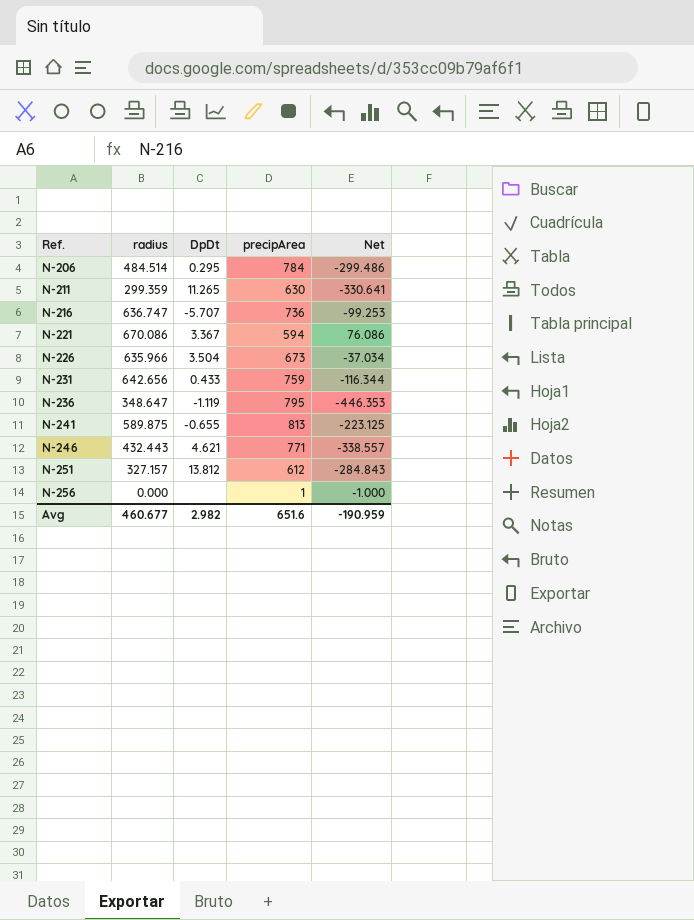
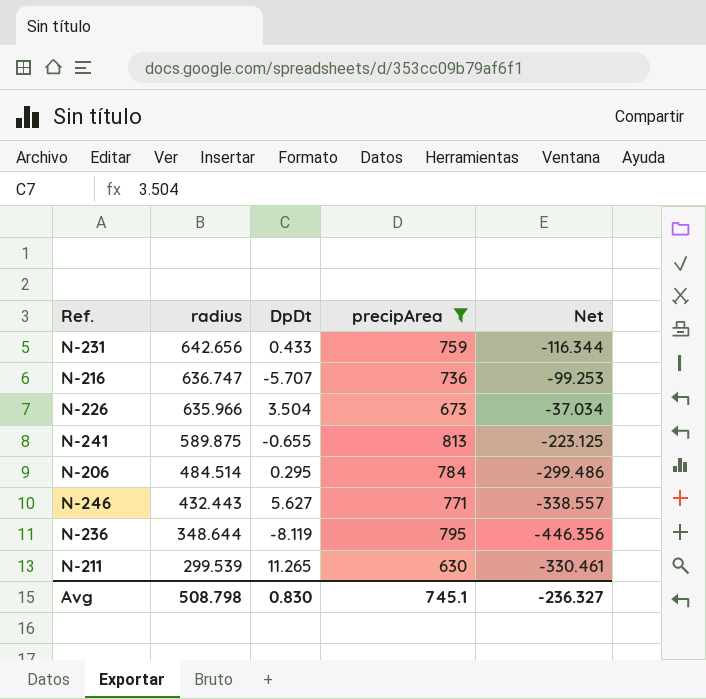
filter: none -> precipArea >= 630
row order: Ref. ascending -> radius descending
N-246 | DpDt: 4.621 -> 5.627
N-236 | radius: 348.647 -> 348.644
N-236 | DpDt: -1.119 -> -8.119
N-236 | Net: -446.353 -> -446.356
N-211 | radius: 299.359 -> 299.539
N-211 | Net: -330.641 -> -330.461
Avg | radius: 460.677 -> 508.798
Avg | DpDt: 2.982 -> 0.830
Avg | precipArea: 651.6 -> 745.1
Avg | Net: -190.959 -> -236.327

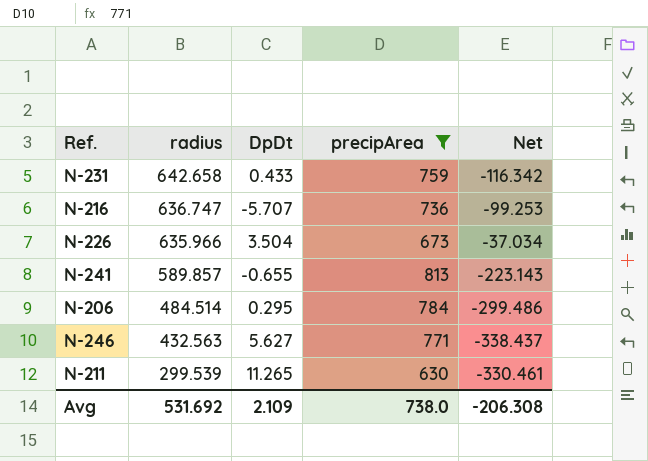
row N-236: 348.644 | -8.119 | 795 | -446.356 -> none
N-231 | radius: 642.656 -> 642.658
N-231 | Net: -116.344 -> -116.342
N-241 | radius: 589.875 -> 589.857
N-241 | Net: -223.125 -> -223.143
N-246 | radius: 432.443 -> 432.563
N-246 | Net: -338.557 -> -338.437
Avg | radius: 508.798 -> 531.692
Avg | DpDt: 0.830 -> 2.109
Avg | precipArea: 745.1 -> 738.0
Avg | Net: -236.327 -> -206.308

